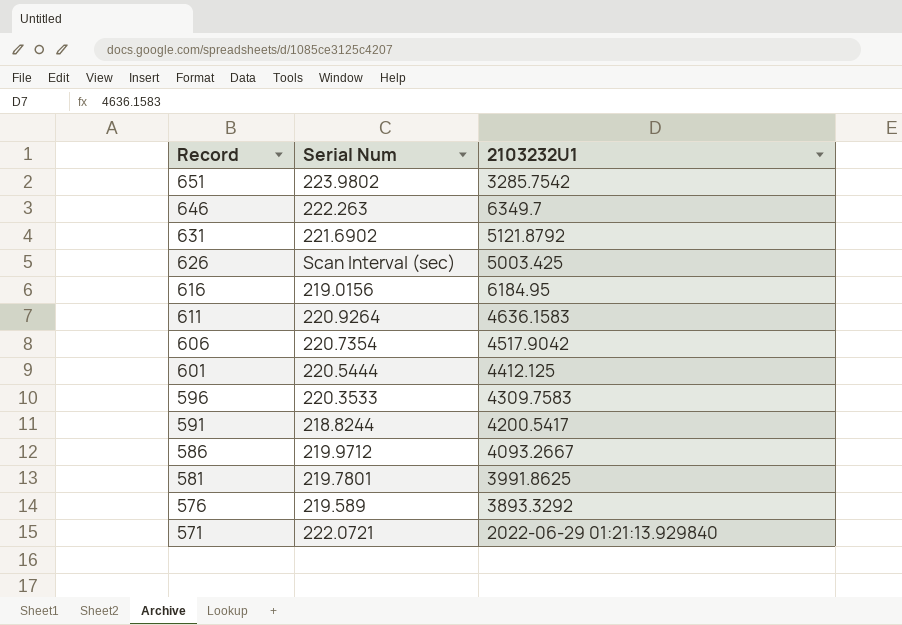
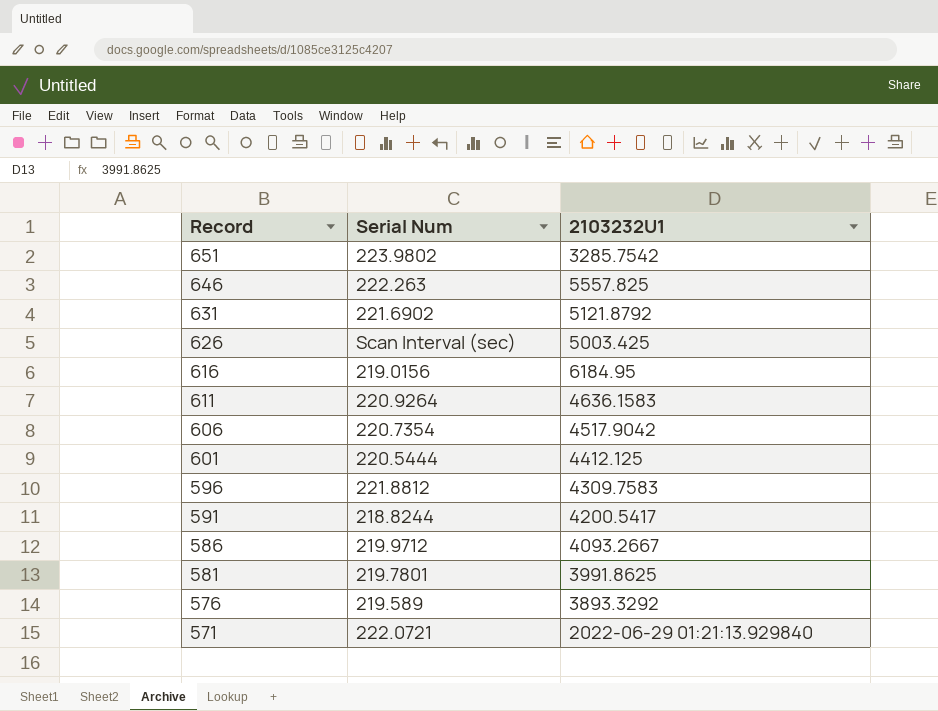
646 | 2103232U1: 6349.7 -> 5557.825
596 | Serial Num: 220.3533 -> 221.8812

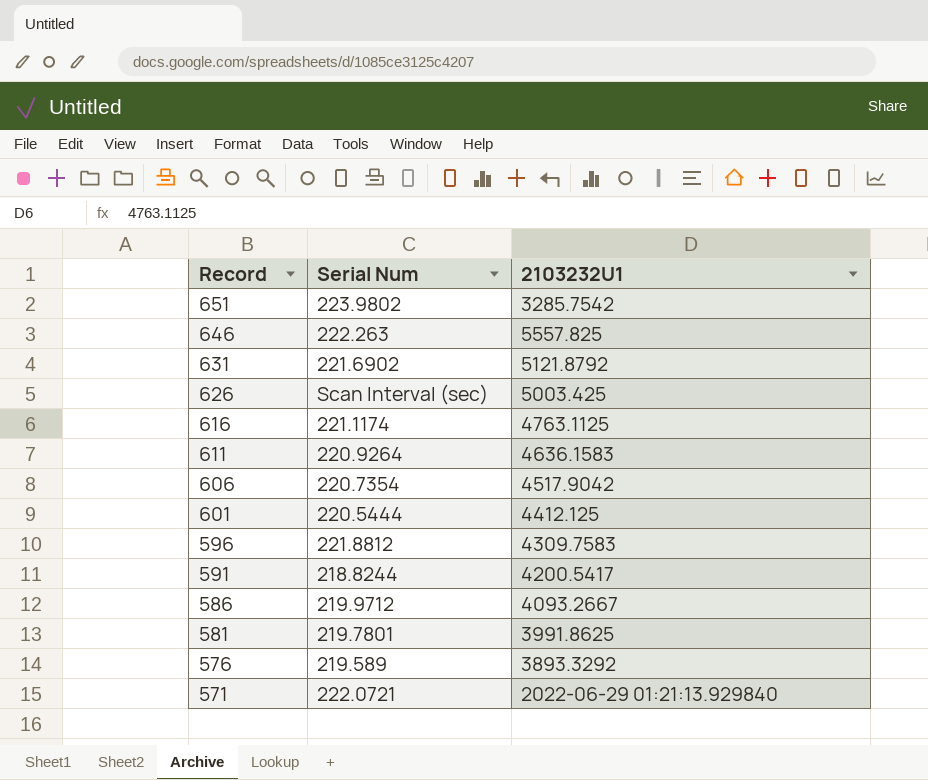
616 | Serial Num: 219.0156 -> 221.1174
616 | 2103232U1: 6184.95 -> 4763.1125

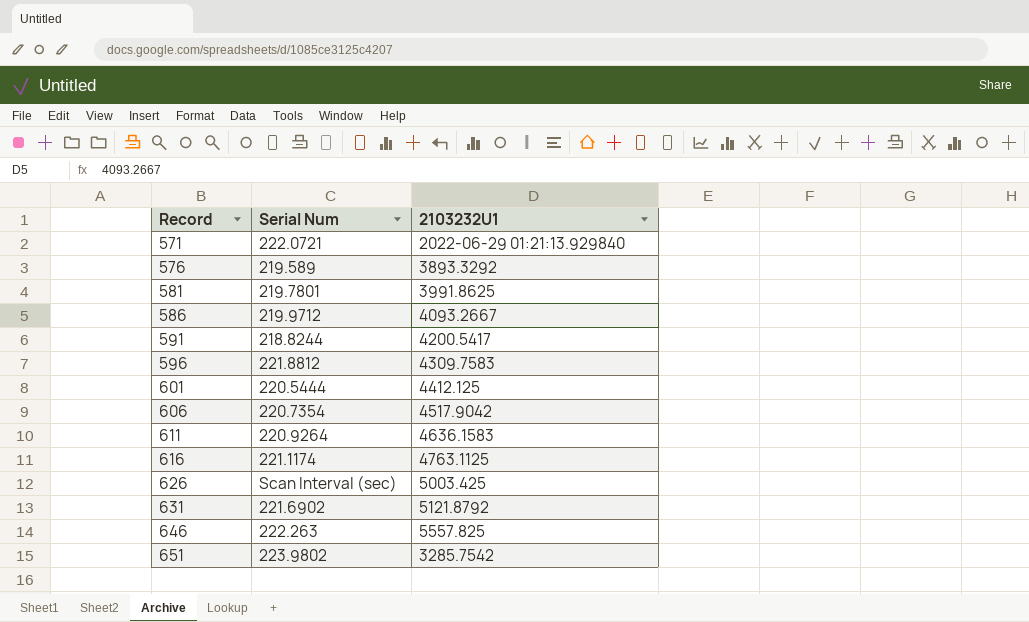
row order: Record descending -> Record ascending

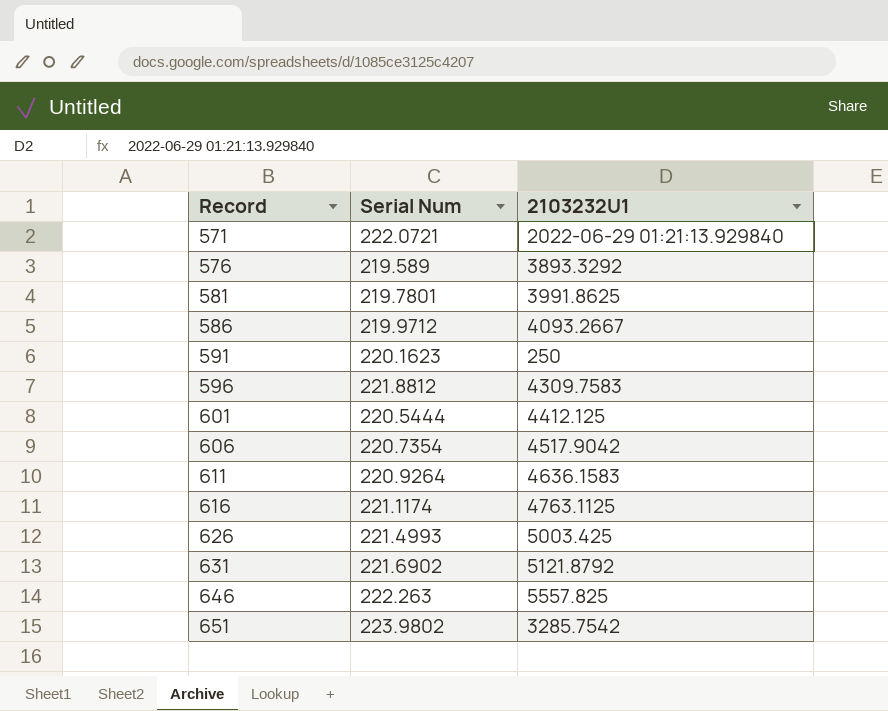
591 | Serial Num: 218.8244 -> 220.1623
591 | 2103232U1: 4200.5417 -> 250
626 | Serial Num: Scan Interval (sec) -> 221.4993

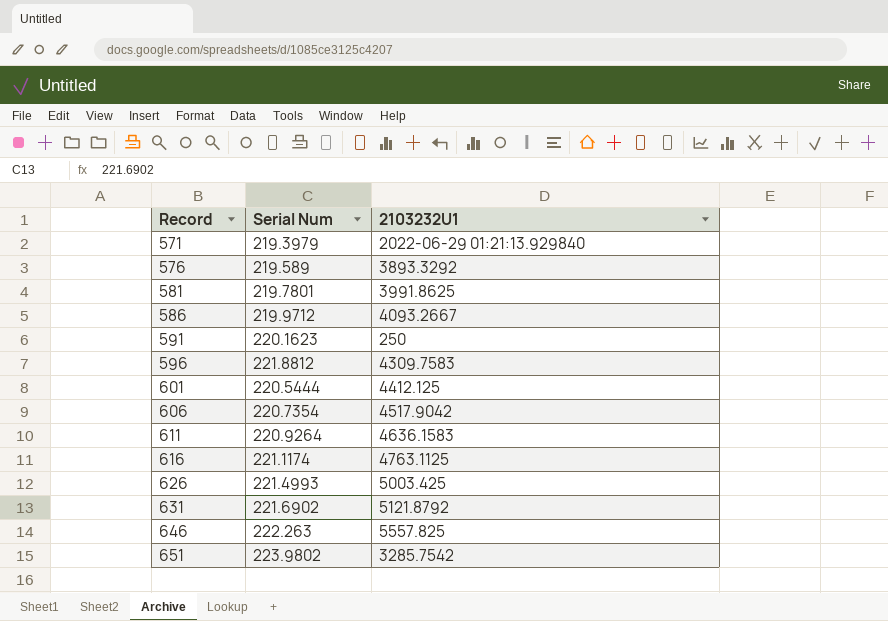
571 | Serial Num: 222.0721 -> 219.3979

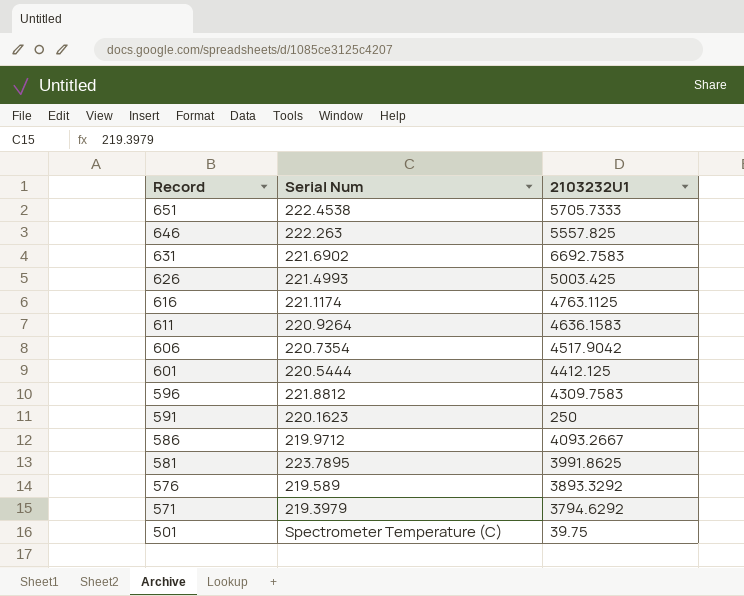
row order: Record ascending -> Record descending
651 | Serial Num: 223.9802 -> 222.4538
651 | 2103232U1: 3285.7542 -> 5705.7333
631 | 2103232U1: 5121.8792 -> 6692.7583
581 | Serial Num: 219.7801 -> 223.7895
571 | 2103232U1: 2022-06-29 01:21:13.929840 -> 3794.6292
row 501: none -> Spectrometer Temperature (C) | 39.75

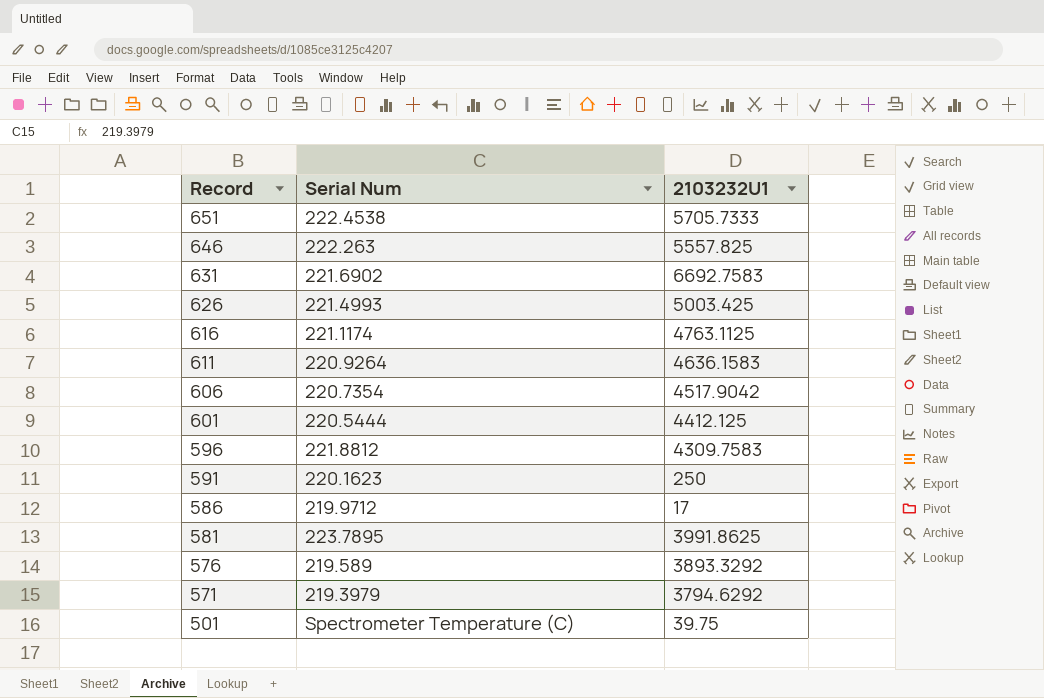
586 | 2103232U1: 4093.2667 -> 17

